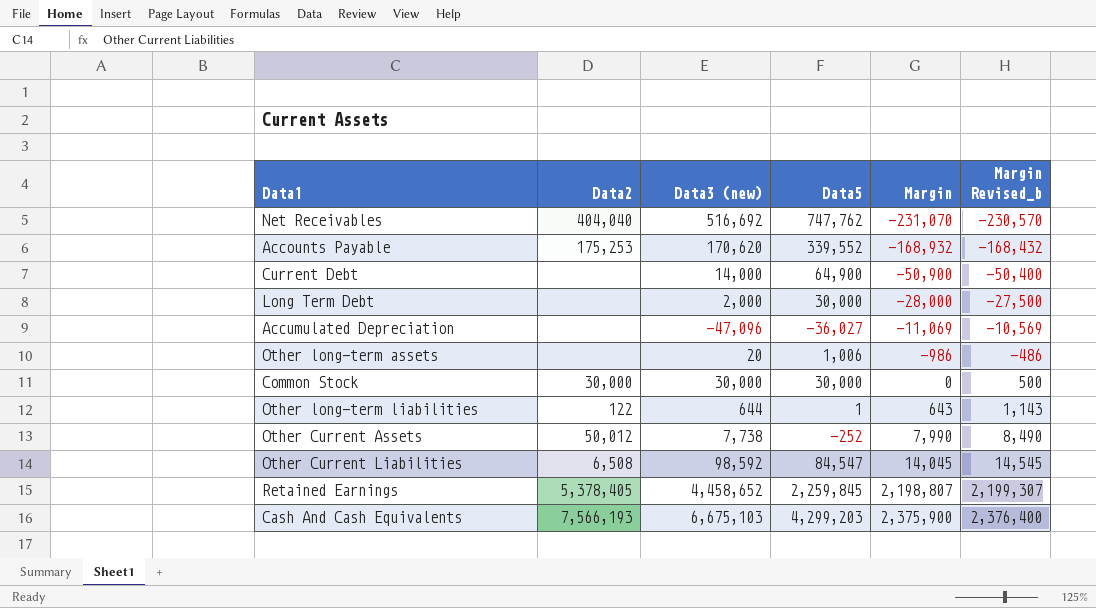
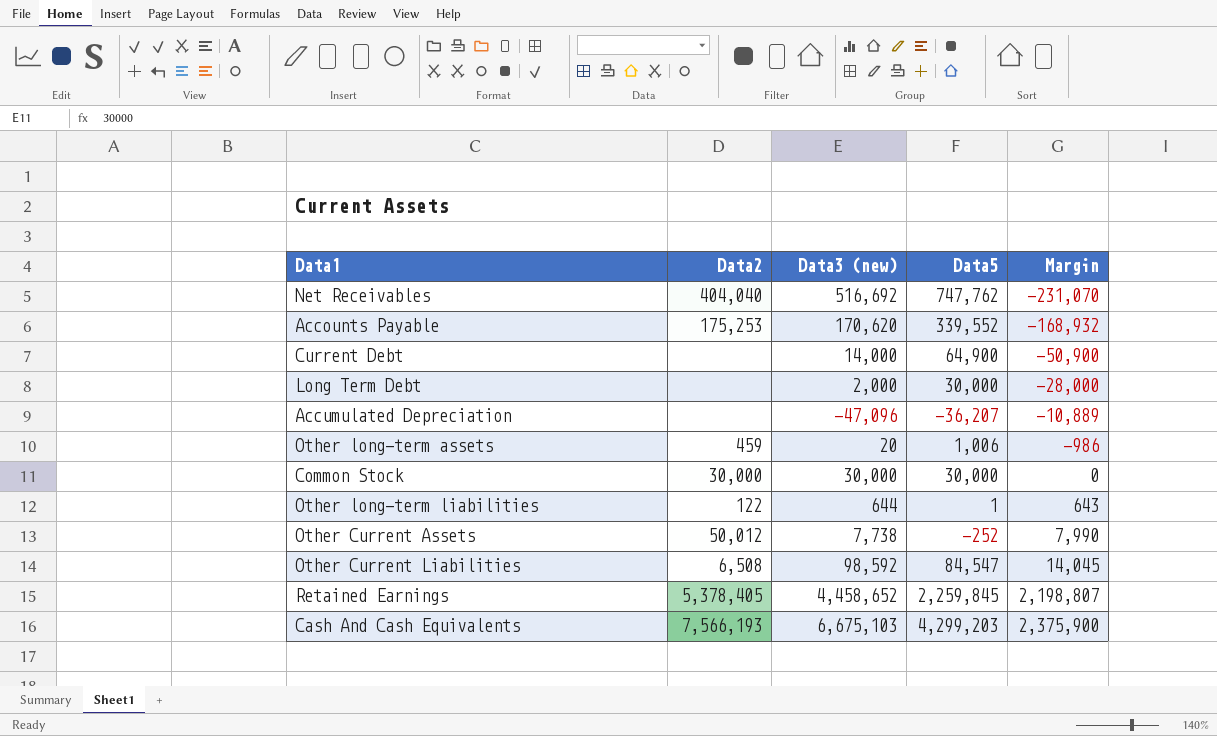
column Margin Revised_b | formula: [Margin] + 500 -> none
Accumulated Depreciation | Data5: -36,027 -> -36,207
Accumulated Depreciation | Margin: -11,069 -> -10,889
Other long-term assets | Data2: none -> 459

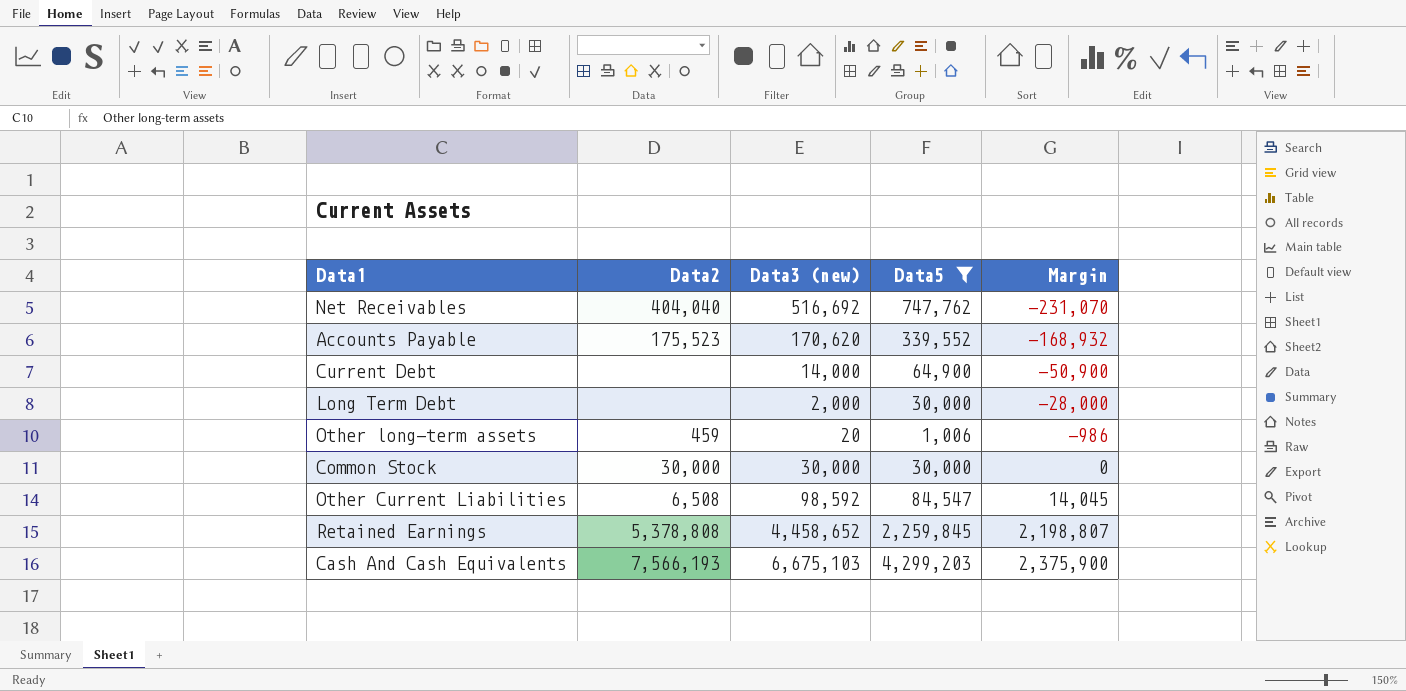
filter: none -> Data5 >= 1,006
Accounts Payable | Data2: 175,253 -> 175,523
Retained Earnings | Data2: 5,378,405 -> 5,378,808

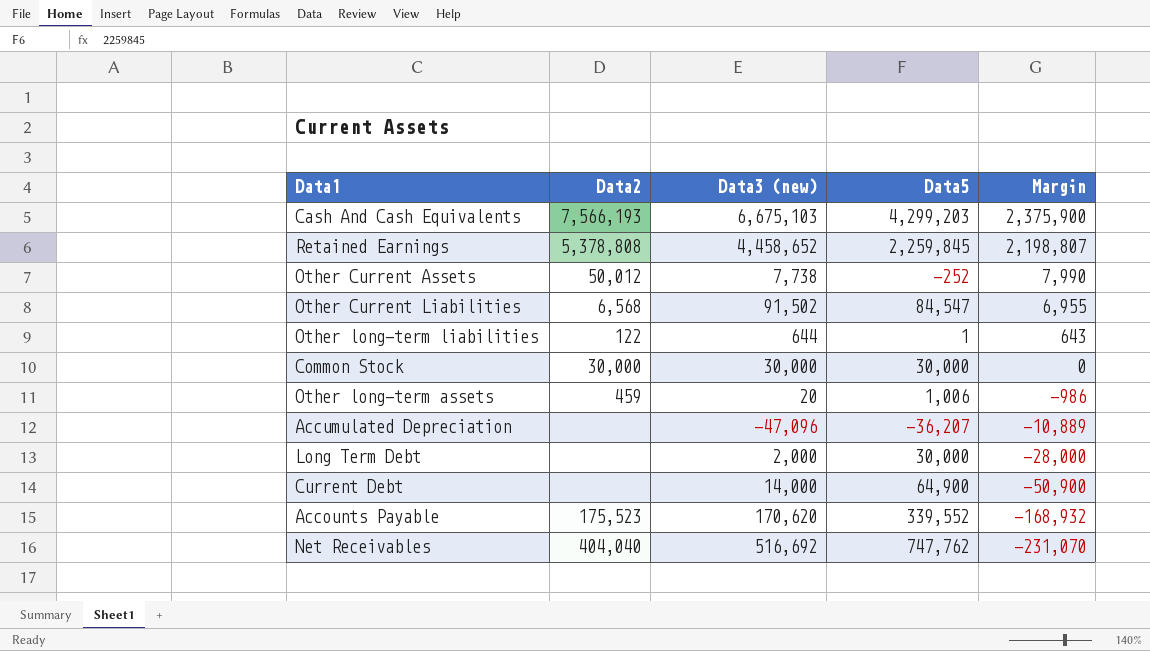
filter: Data5 >= 1,006 -> none
row order: Margin ascending -> Margin descending
Other Current Liabilities | Data2: 6,508 -> 6,568
Other Current Liabilities | Data3 (new): 98,592 -> 91,502
Other Current Liabilities | Margin: 14,045 -> 6,955

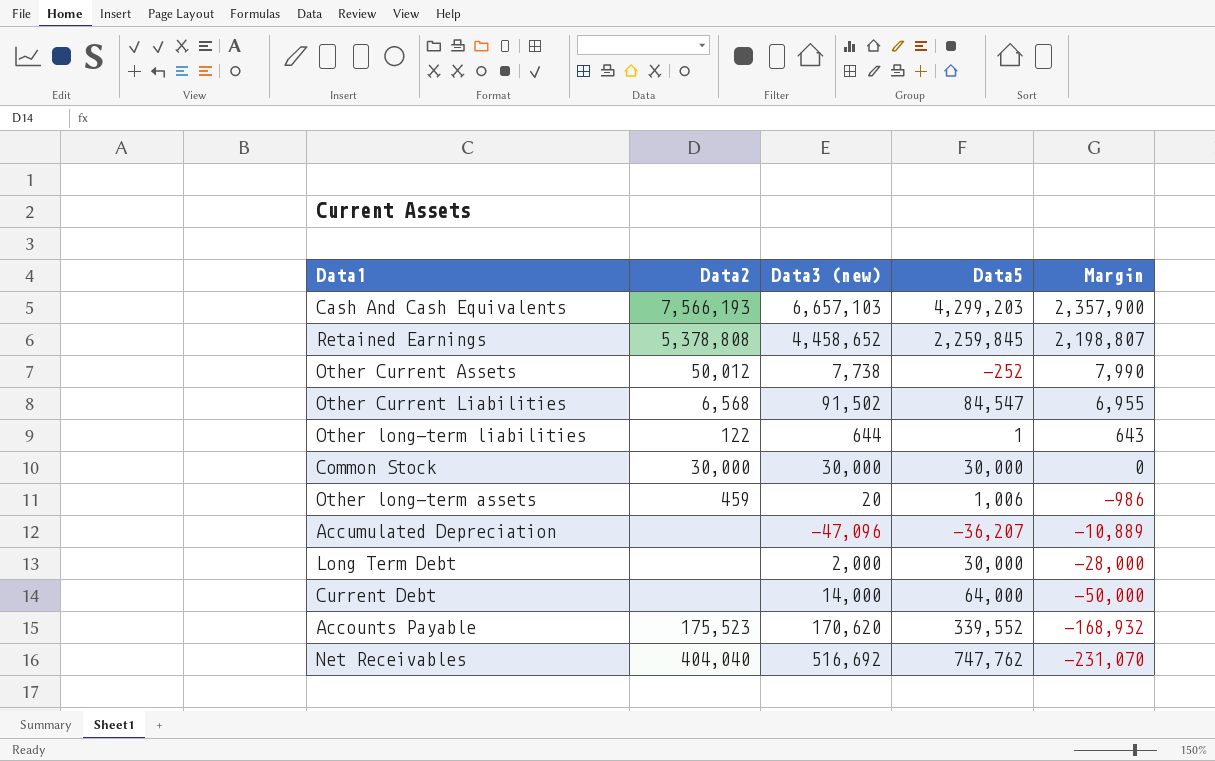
Cash And Cash Equivalents | Data3 (new): 6,675,103 -> 6,657,103
Cash And Cash Equivalents | Margin: 2,375,900 -> 2,357,900
Current Debt | Data5: 64,900 -> 64,000
Current Debt | Margin: -50,900 -> -50,000

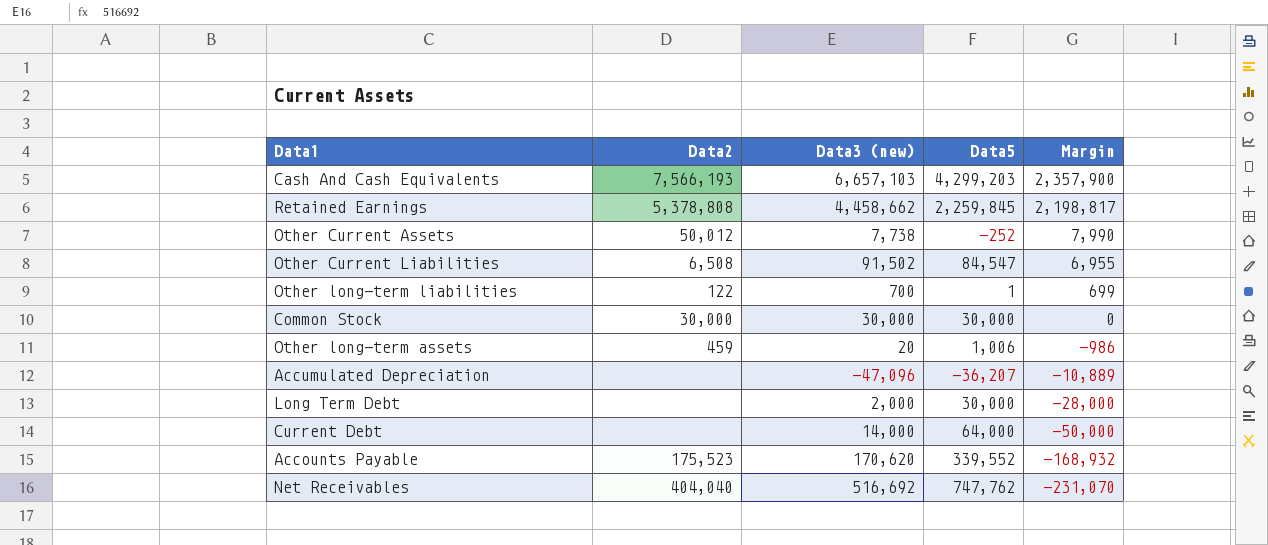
Retained Earnings | Data3 (new): 4,458,652 -> 4,458,662
Retained Earnings | Margin: 2,198,807 -> 2,198,817
Other Current Liabilities | Data2: 6,568 -> 6,508
Other long-term liabilities | Data3 (new): 644 -> 700
Other long-term liabilities | Margin: 643 -> 699

